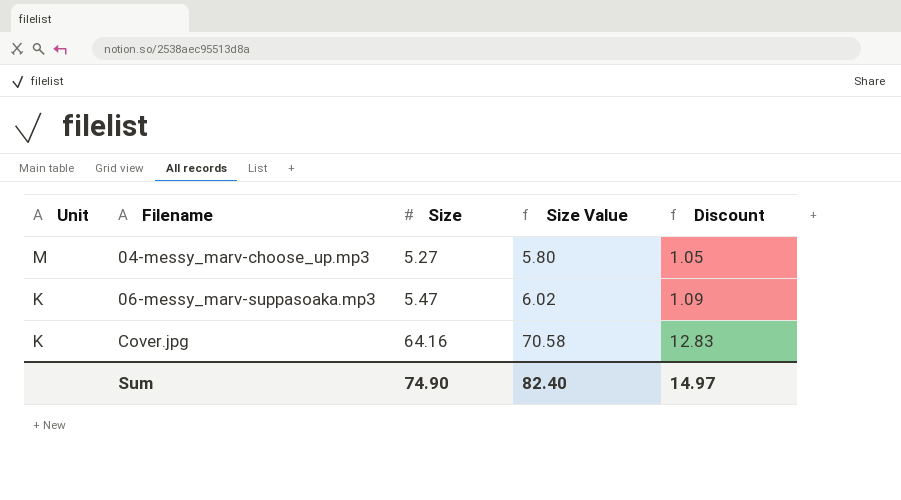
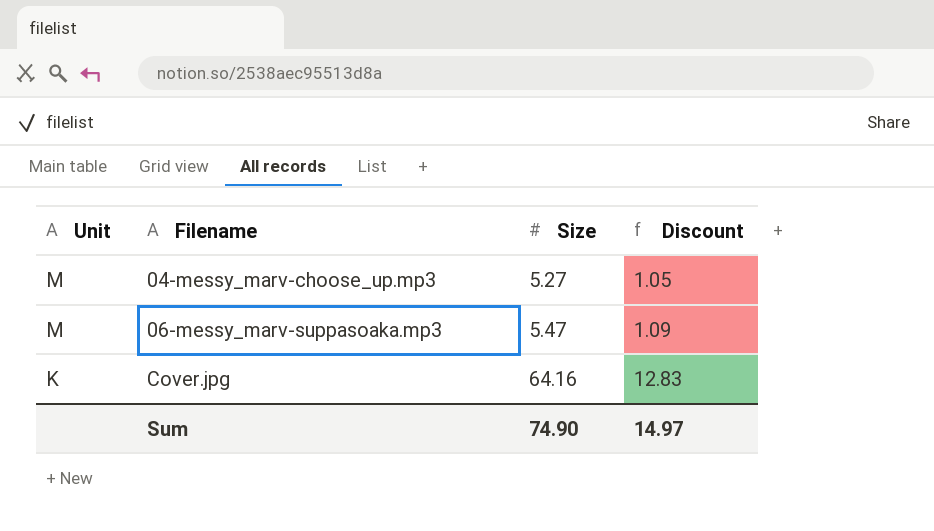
column Size Value | formula: [Size] * 1.1 -> none
06-messy_marv-suppasoaka.mp3 | Unit: K -> M

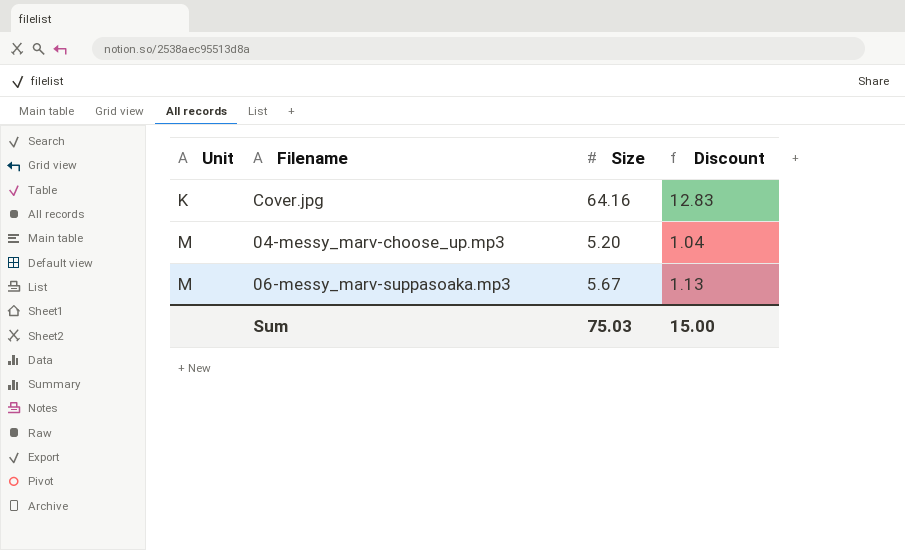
row order: Unit descending -> Unit ascending
04-messy_marv-choose_up.mp3 | Size: 5.27 -> 5.20
04-messy_marv-choose_up.mp3 | Discount: 1.05 -> 1.04
06-messy_marv-suppasoaka.mp3 | Size: 5.47 -> 5.67
06-messy_marv-suppasoaka.mp3 | Discount: 1.09 -> 1.13
Sum | Size: 74.90 -> 75.03
Sum | Discount: 14.97 -> 15.00

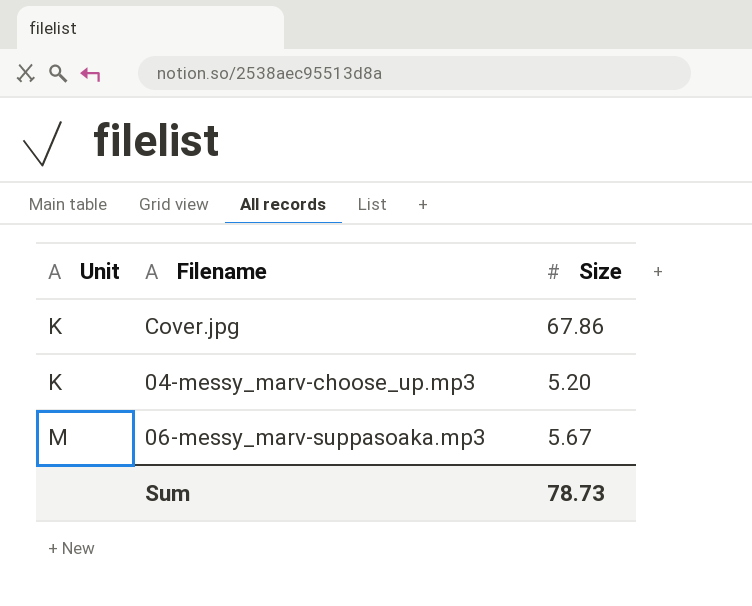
column Discount | formula: [Size] * 0.2 -> none
Cover.jpg | Size: 64.16 -> 67.86
04-messy_marv-choose_up.mp3 | Unit: M -> K
Sum | Size: 75.03 -> 78.73

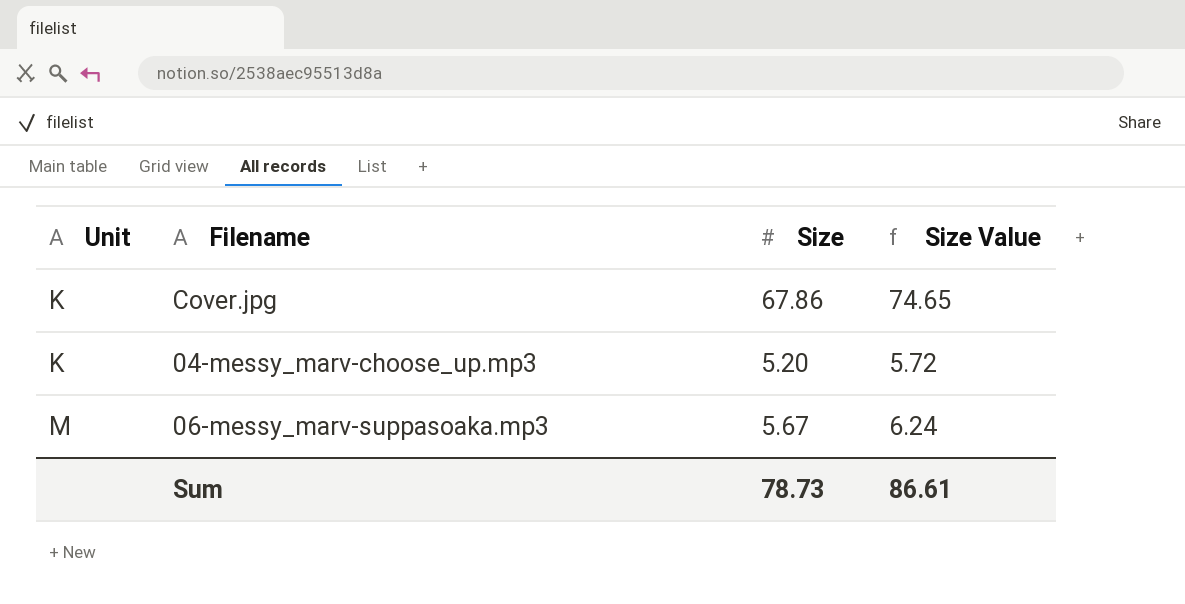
column Size Value | formula: none -> [Size] * 1.1

